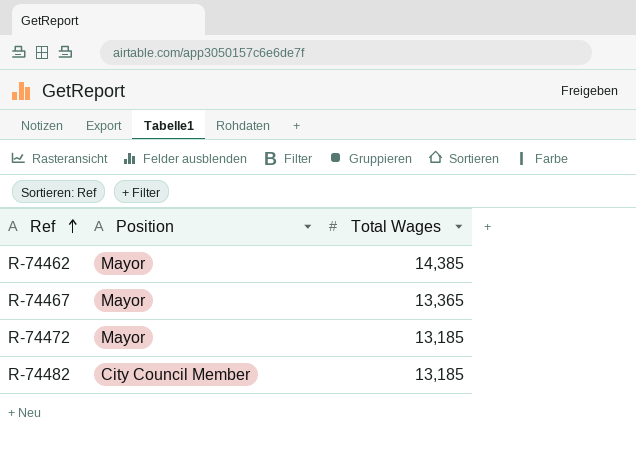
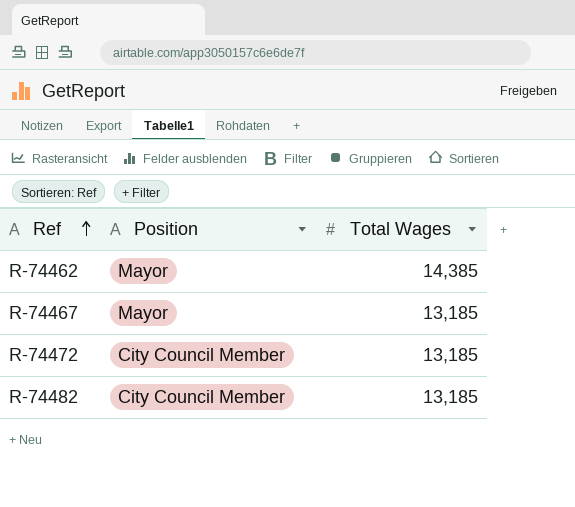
R-74467 | Total Wages: 13,365 -> 13,185
R-74472 | Position: Mayor -> City Council Member

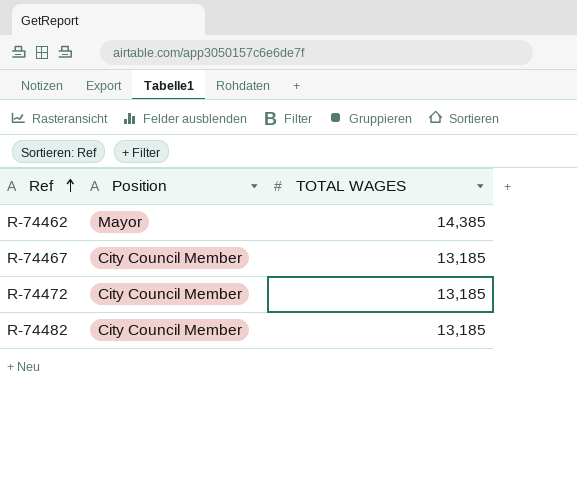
column name: Total Wages -> TOTAL WAGES
R-74467 | Position: Mayor -> City Council Member

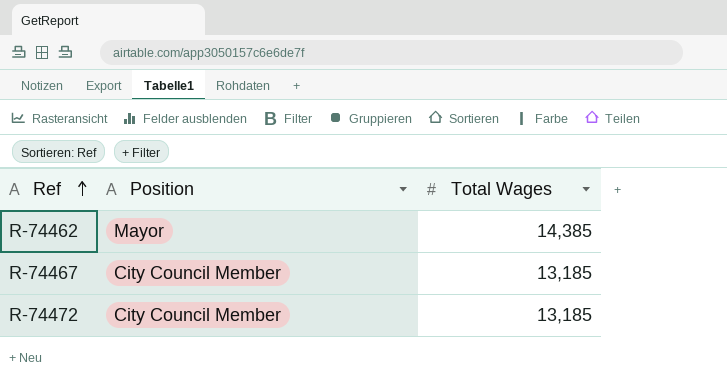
column name: TOTAL WAGES -> Total Wages
row R-74482: City Council Member | 13,185 -> none

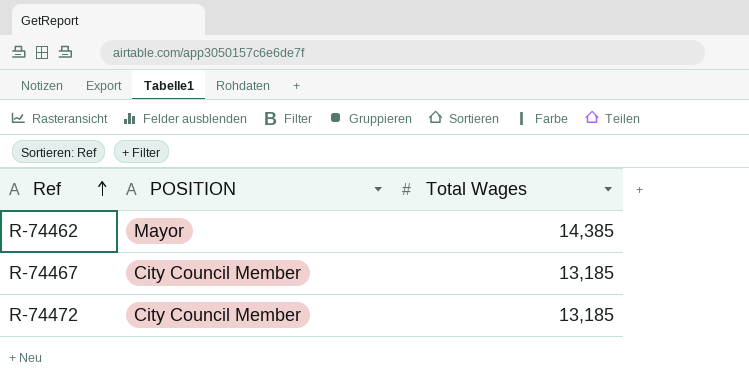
column name: Position -> POSITION

